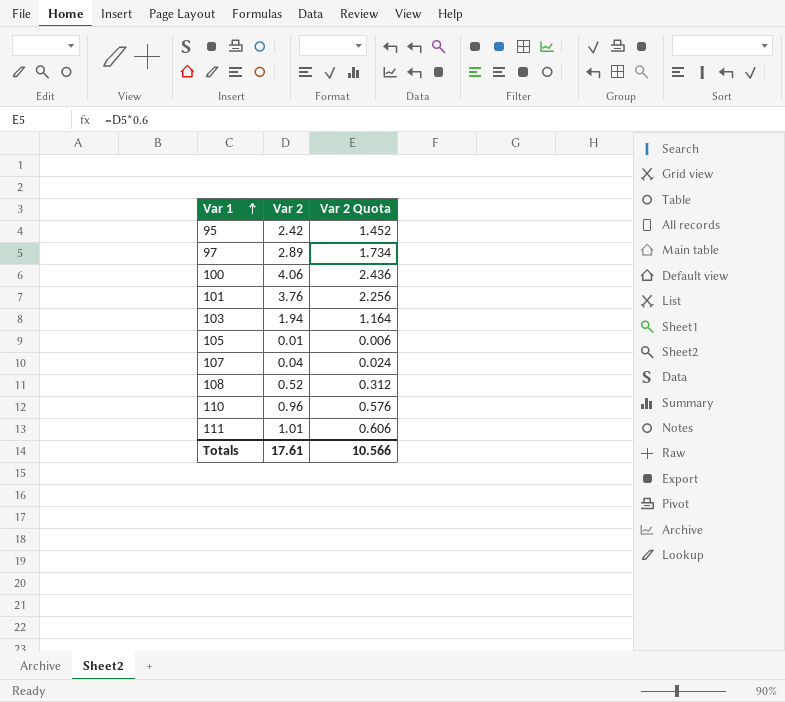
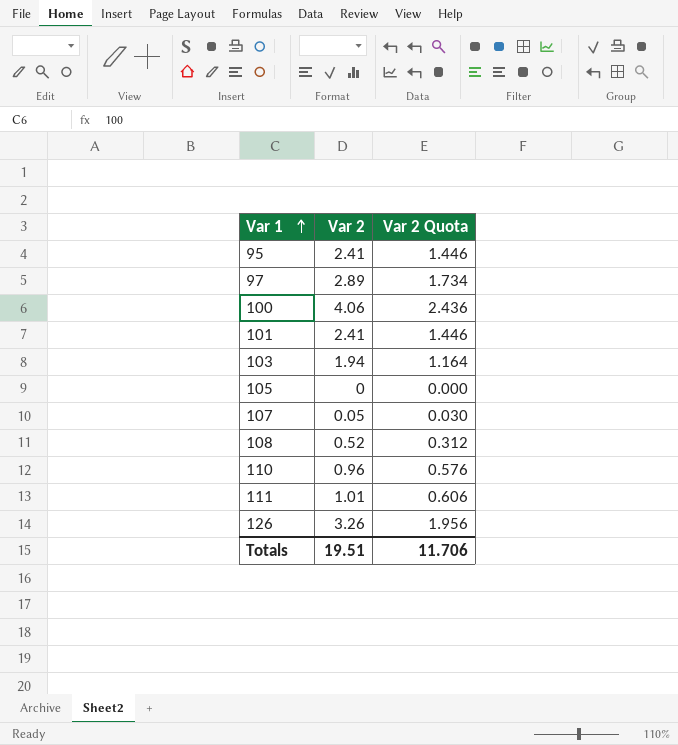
95 | Var 2: 2.42 -> 2.41
95 | Var 2 Quota: 1.452 -> 1.446
101 | Var 2: 3.76 -> 2.41
101 | Var 2 Quota: 2.256 -> 1.446
105 | Var 2: 0.01 -> 0
105 | Var 2 Quota: 0.006 -> 0.000
107 | Var 2: 0.04 -> 0.05
107 | Var 2 Quota: 0.024 -> 0.030
row 126: none -> 3.26 | 1.956
Totals | Var 2: 17.61 -> 19.51
Totals | Var 2 Quota: 10.566 -> 11.706

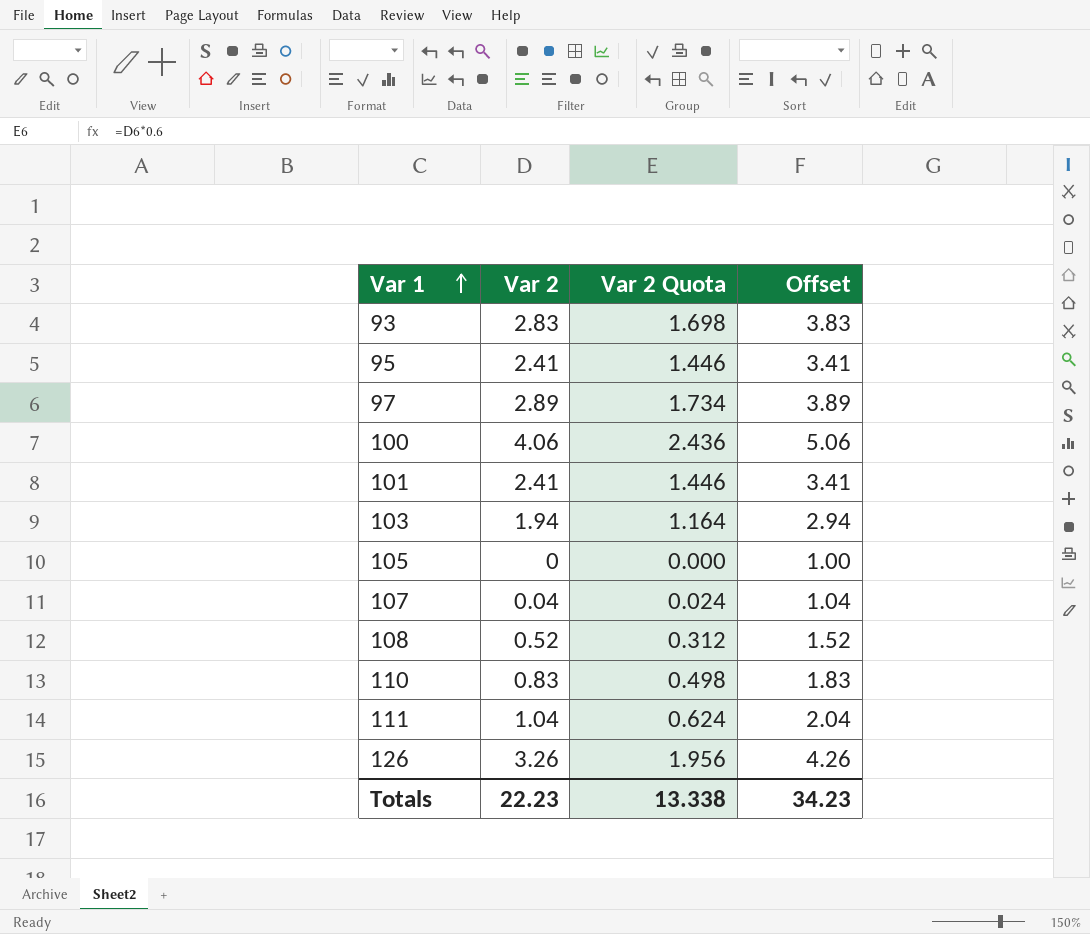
column Offset | formula: none -> [Var 2] + 1
row 93: none -> 2.83 | 1.698 | 3.83
107 | Var 2: 0.05 -> 0.04
107 | Var 2 Quota: 0.030 -> 0.024
110 | Var 2: 0.96 -> 0.83
110 | Var 2 Quota: 0.576 -> 0.498
111 | Var 2: 1.01 -> 1.04
111 | Var 2 Quota: 0.606 -> 0.624
Totals | Var 2: 19.51 -> 22.23
Totals | Var 2 Quota: 11.706 -> 13.338

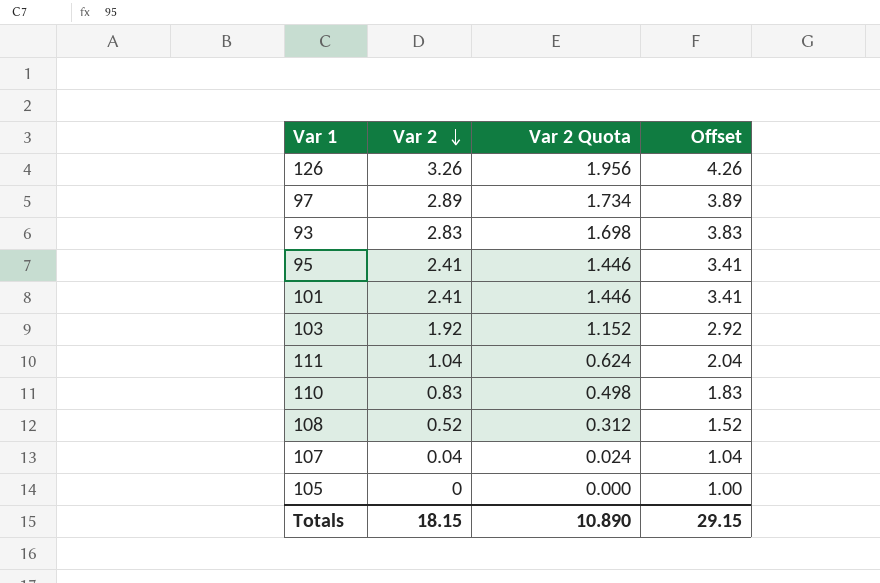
row order: Var 1 ascending -> Var 2 descending
row 100: 4.06 | 2.436 | 5.06 -> none
103 | Var 2: 1.94 -> 1.92
103 | Var 2 Quota: 1.164 -> 1.152
103 | Offset: 2.94 -> 2.92
Totals | Var 2: 22.23 -> 18.15
Totals | Var 2 Quota: 13.338 -> 10.890
Totals | Offset: 34.23 -> 29.15

